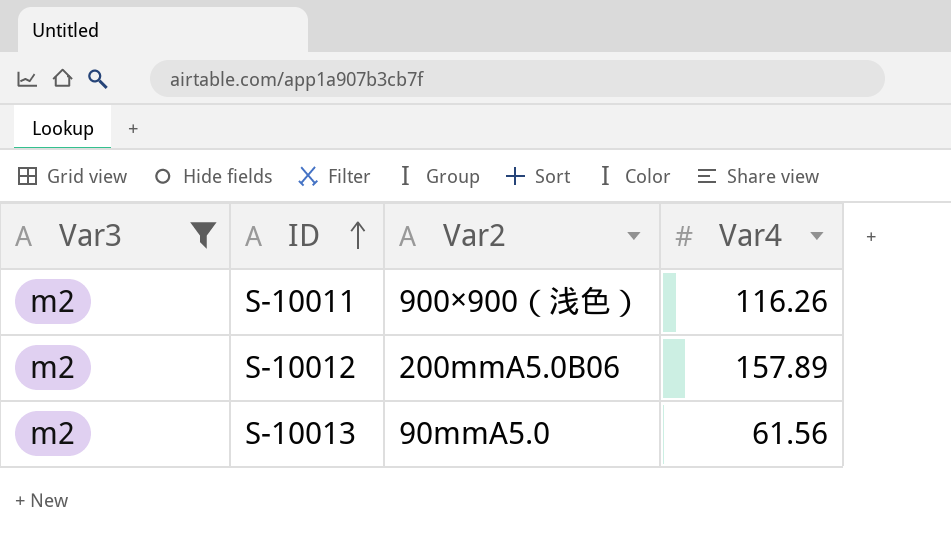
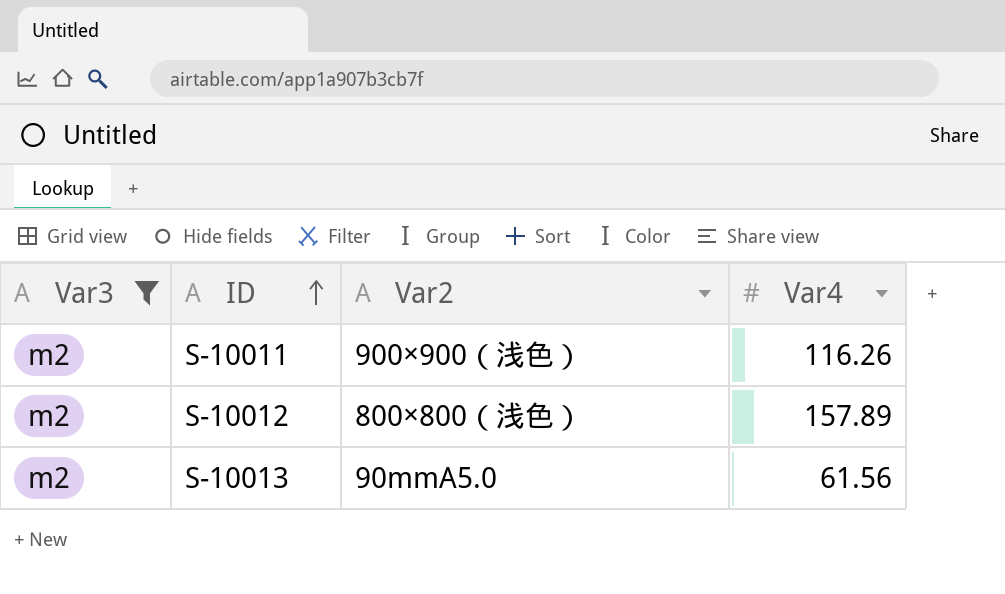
S-10012 | Var2: 200mmA5.0B06 -> 800×800（浅色）

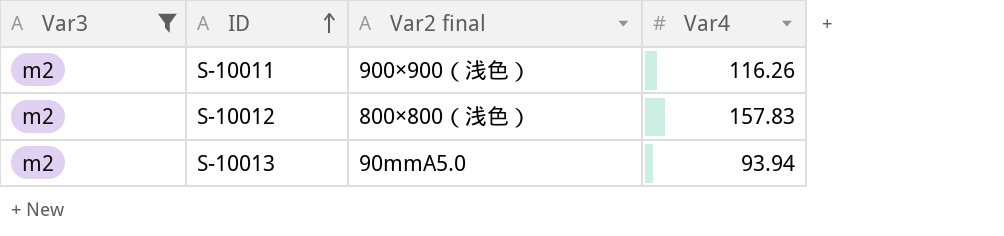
column name: Var2 -> Var2 final
S-10012 | Var4: 157.89 -> 157.83
S-10013 | Var4: 61.56 -> 93.94

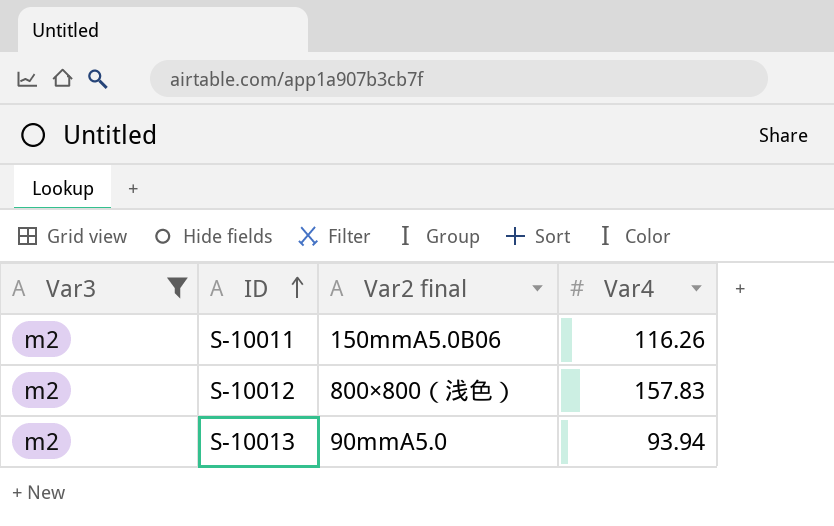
S-10011 | Var2 final: 900×900（浅色） -> 150mmA5.0B06

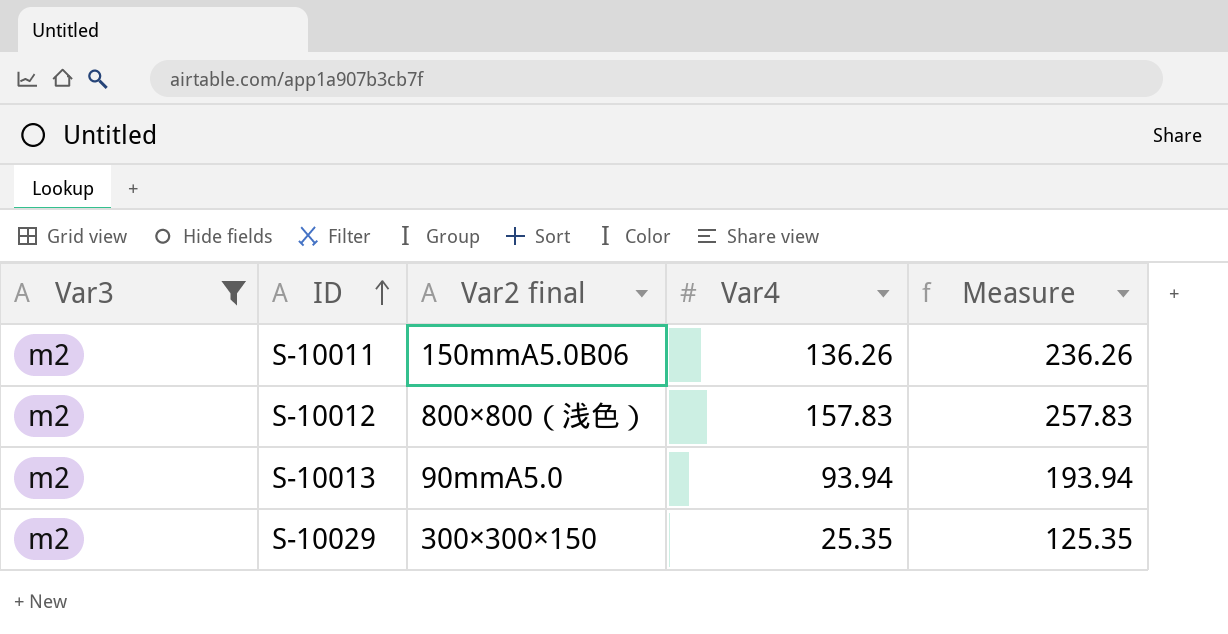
column Measure | formula: none -> [Var4] + 100
S-10011 | Var4: 116.26 -> 136.26
row S-10029: none -> m2 | 300×300×150 | 25.35 | 125.35

